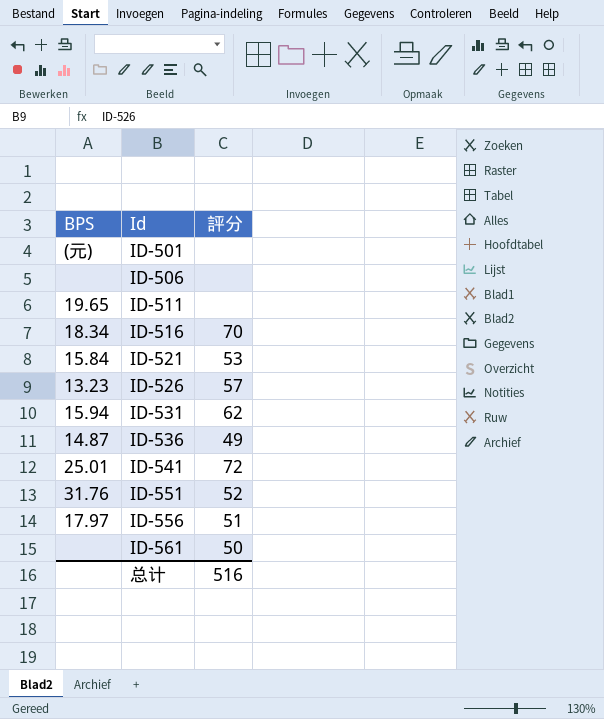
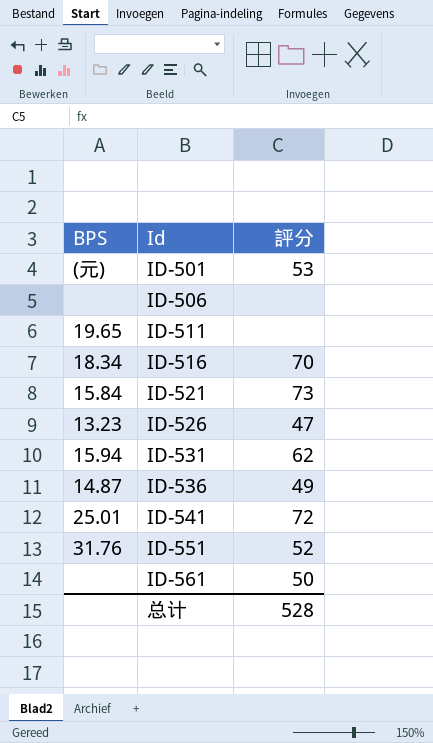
row ID-556: 17.97 | 51 -> none
ID-501 | 評分: none -> 53
ID-521 | 評分: 53 -> 73
ID-526 | 評分: 57 -> 47
总计 | 評分: 516 -> 528

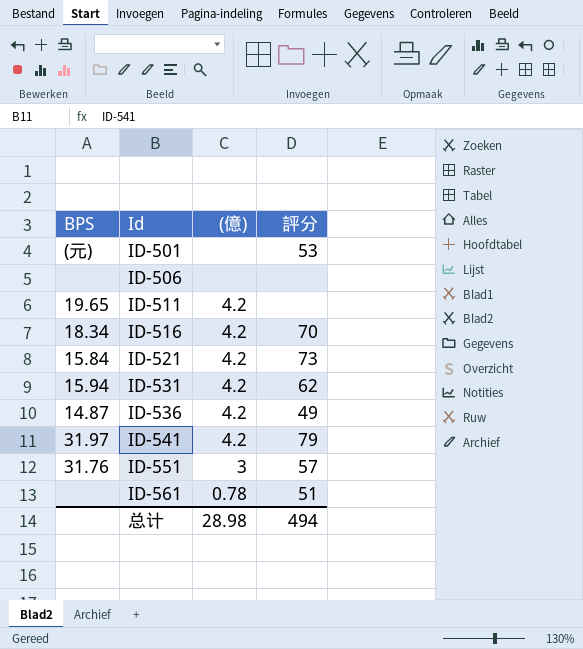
column (億) | position: none -> 3
row ID-526: 13.23 | 47 -> none
ID-541 | BPS: 25.01 -> 31.97
ID-541 | 評分: 72 -> 79
ID-551 | 評分: 52 -> 57
ID-561 | 評分: 50 -> 51
总计 | 評分: 528 -> 494

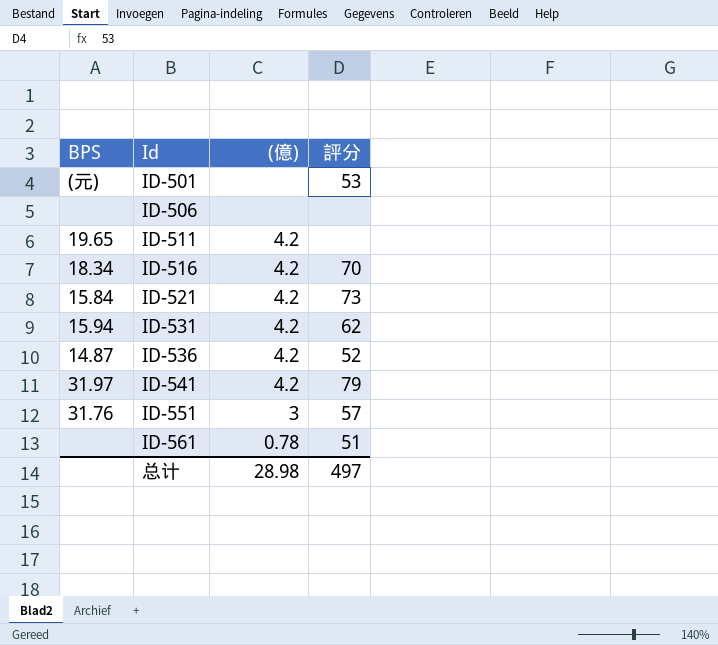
ID-536 | 評分: 49 -> 52
总计 | 評分: 494 -> 497

